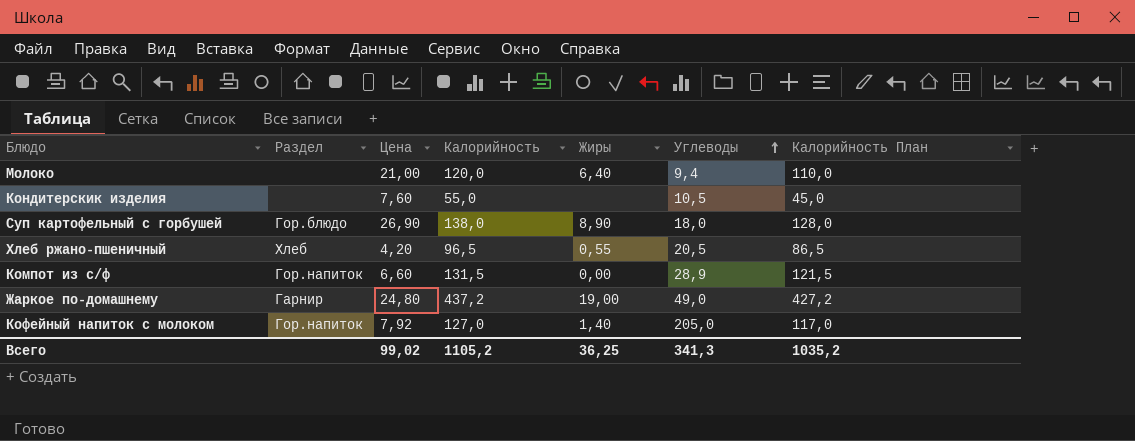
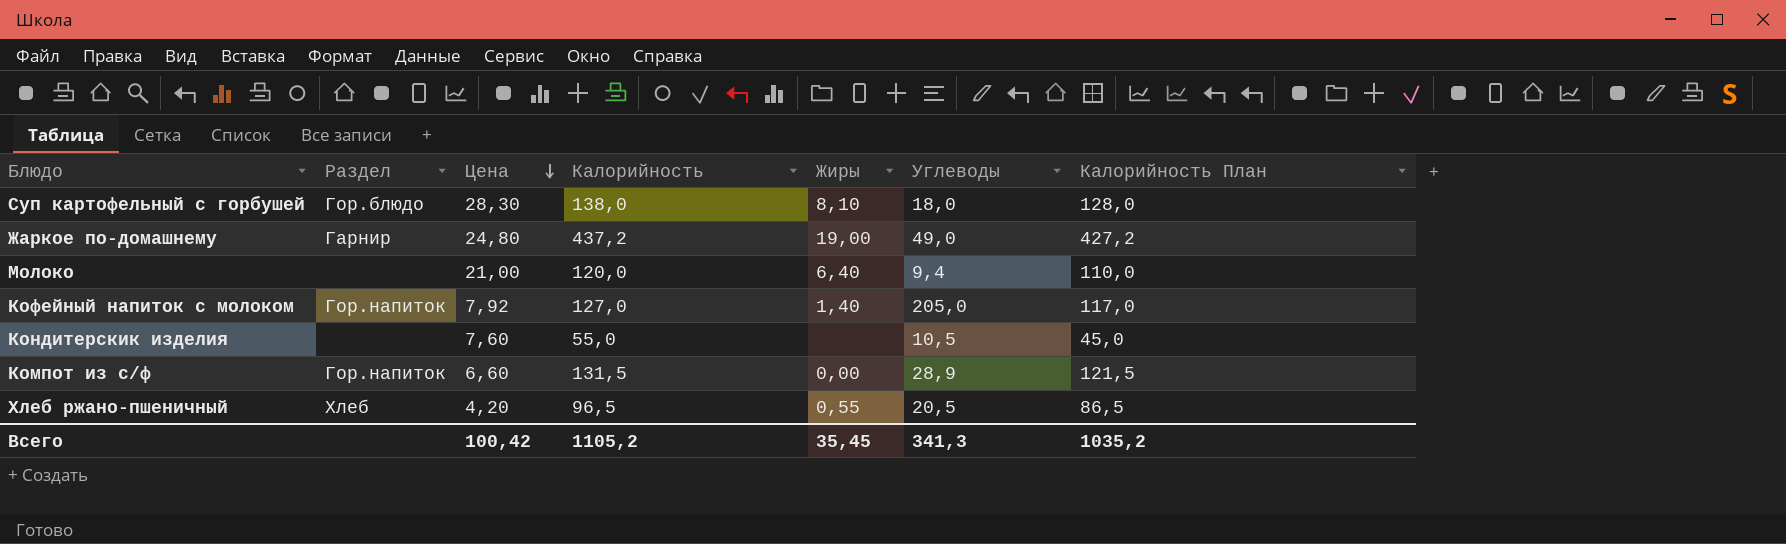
row order: Углеводы ascending -> Цена descending
Суп картофельный с горбушей | Цена: 26,90 -> 28,30
Суп картофельный с горбушей | Жиры: 8,90 -> 8,10
Всего | Цена: 99,02 -> 100,42
Всего | Жиры: 36,25 -> 35,45

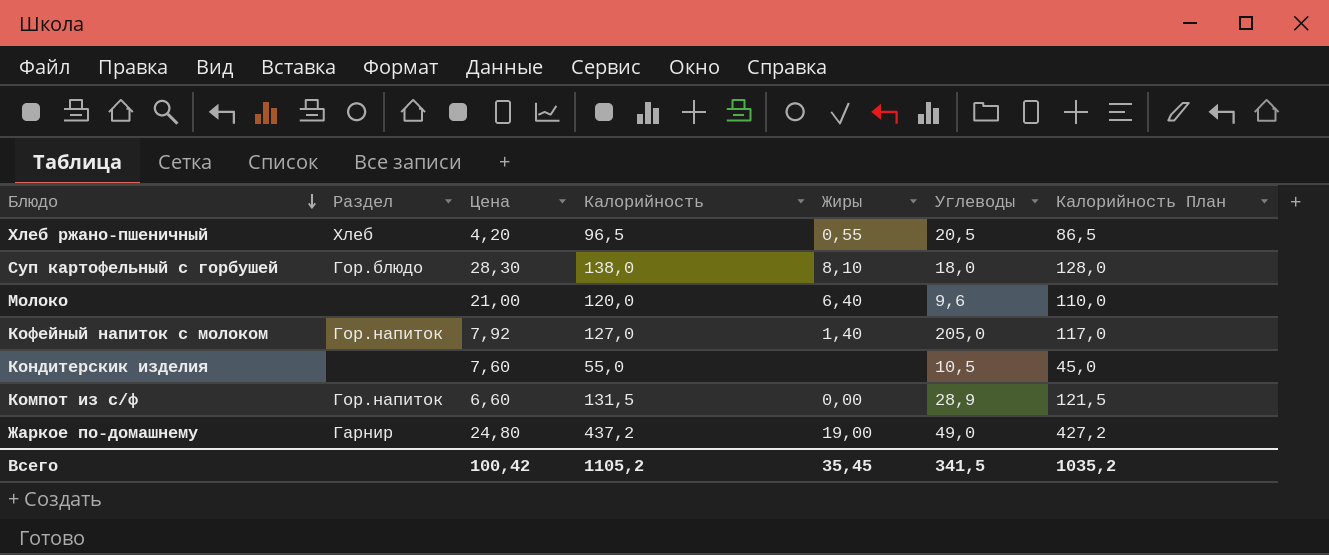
row order: Цена descending -> Блюдо descending
Молоко | Углеводы: 9,4 -> 9,6
Всего | Углеводы: 341,3 -> 341,5

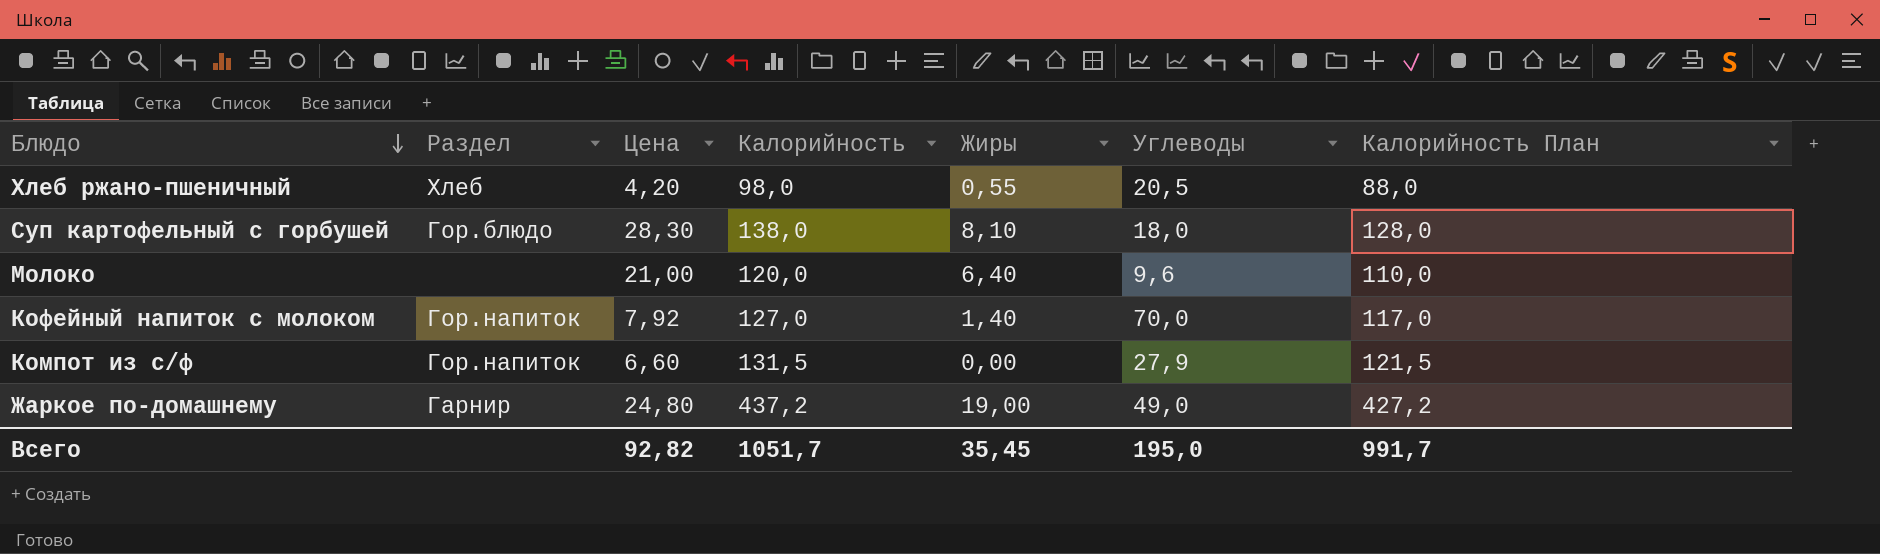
row Кондитерскик изделия: none | 7,60 | 55,0 | none | 10,5 | 45,0 -> none
Хлеб ржано-пшеничный | Калорийность: 96,5 -> 98,0
Хлеб ржано-пшеничный | Калорийность План: 86,5 -> 88,0
Кофейный напиток с молоком | Углеводы: 205,0 -> 70,0
Компот из с/ф | Углеводы: 28,9 -> 27,9
Всего | Цена: 100,42 -> 92,82
Всего | Калорийность: 1105,2 -> 1051,7
Всего | Углеводы: 341,5 -> 195,0
Всего | Калорийность План: 1035,2 -> 991,7

